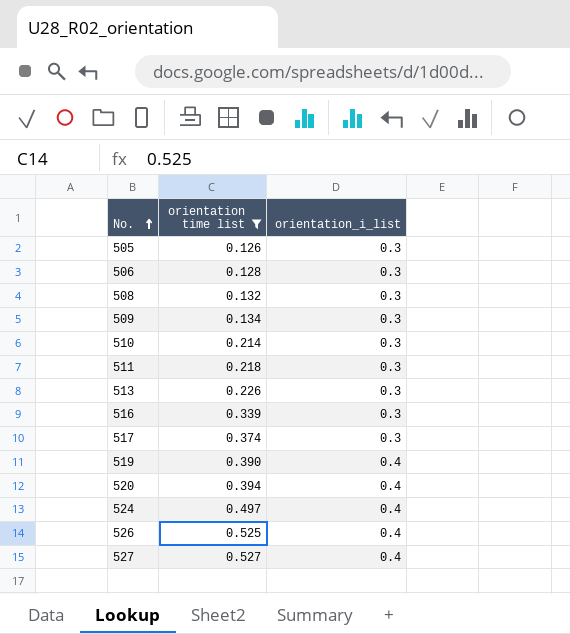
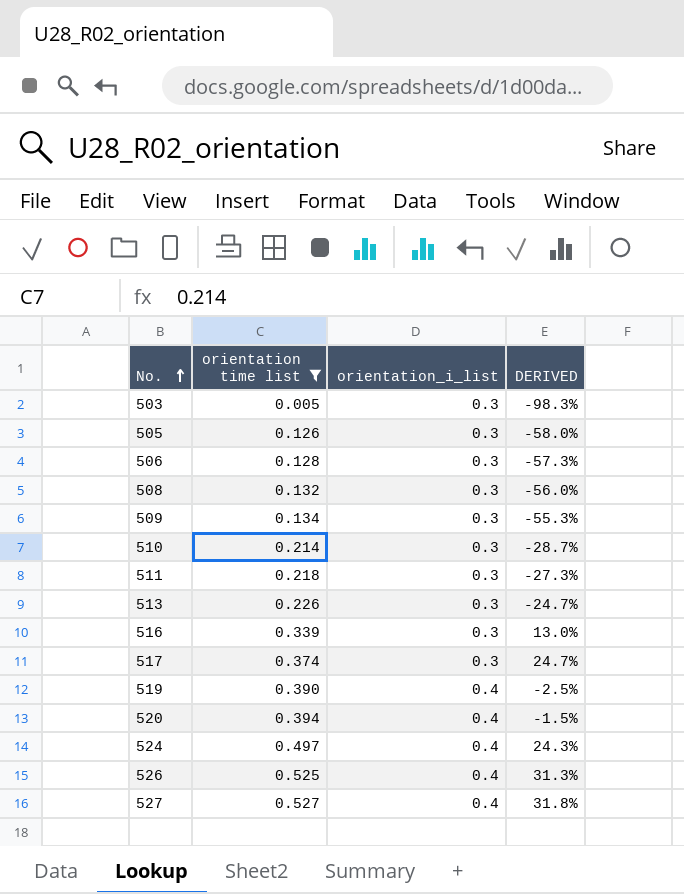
column DERIVED | formula: none -> ([orientation time list] - [orientation_i_list]) / [orientation_i_list]
row 503: none -> 0.005 | 0.3 | -98.3%

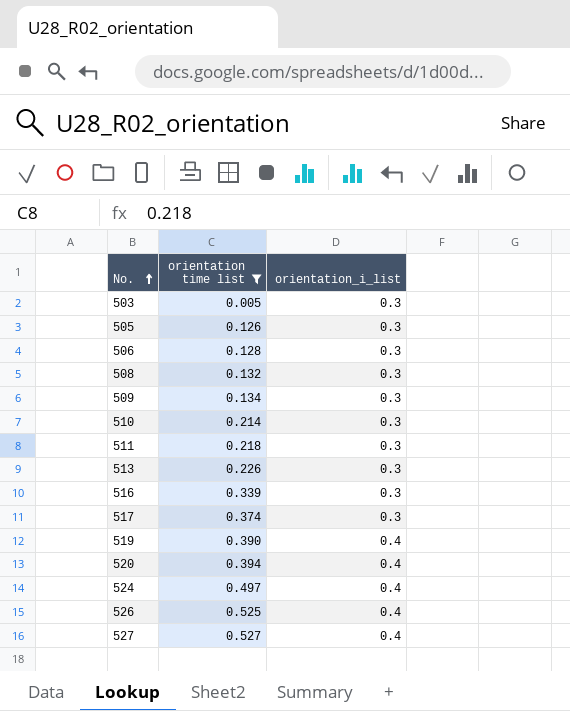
column DERIVED | formula: ([orientation time list] - [orientation_i_list]) / [orientation_i_list] -> none

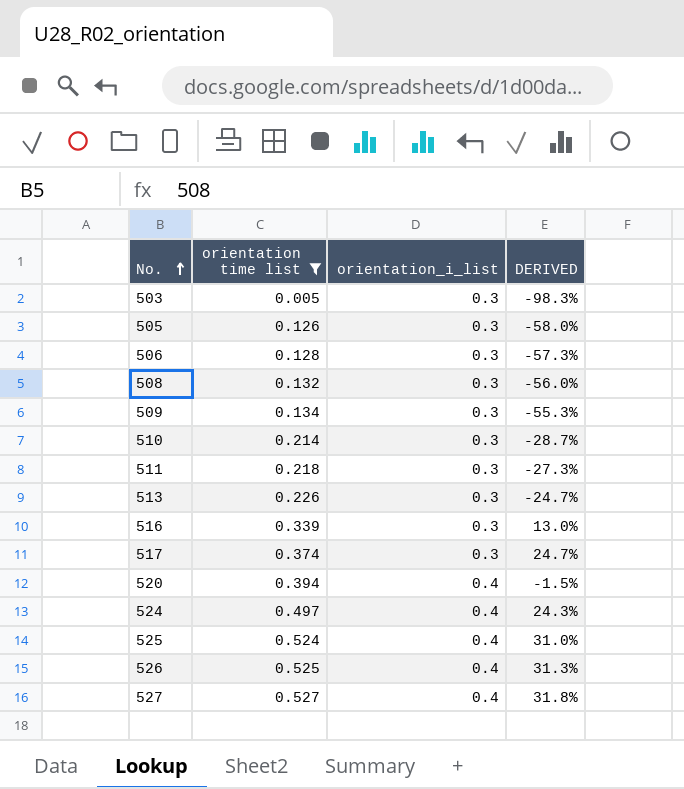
column DERIVED | formula: none -> ([orientation time list] - [orientation_i_list]) / [orientation_i_list]
row 519: 0.390 | 0.4 -> none
row 525: none -> 0.524 | 0.4 | 31.0%

